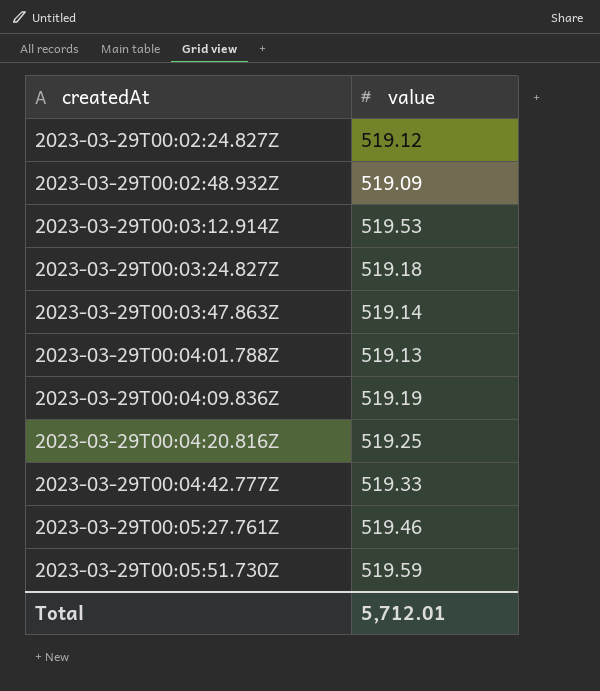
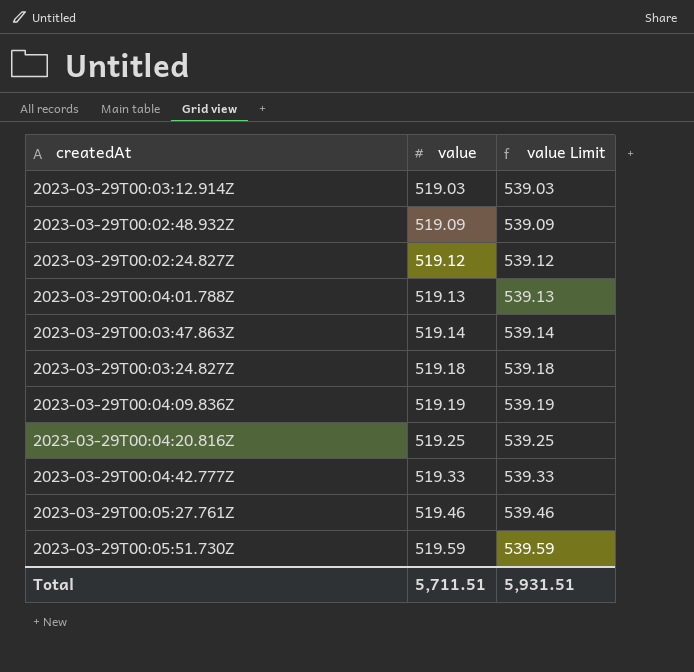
row order: createdAt ascending -> value ascending
column value Limit | formula: none -> [value] + 20
2023-03-29T00:03:12.914Z | value: 519.53 -> 519.03
Total | value: 5,712.01 -> 5,711.51

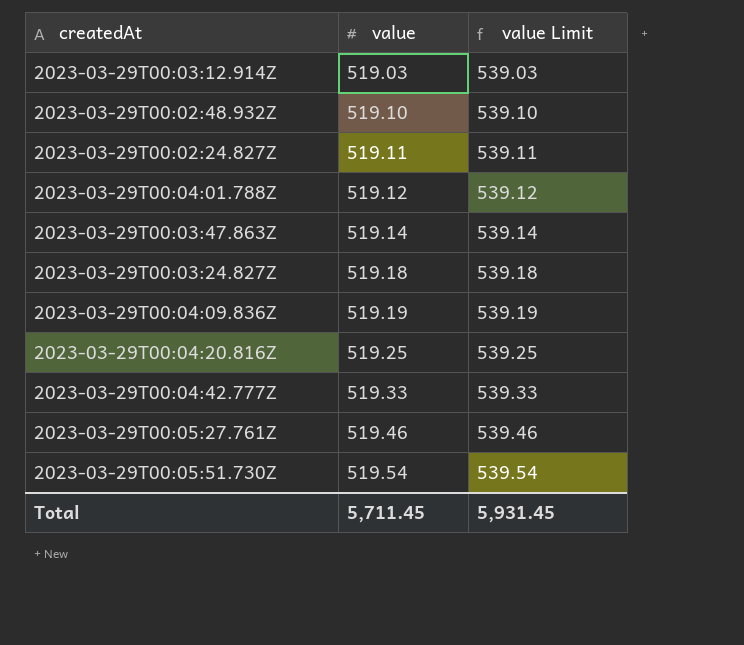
2023-03-29T00:02:48.932Z | value: 519.09 -> 519.10
2023-03-29T00:02:48.932Z | value Limit: 539.09 -> 539.10
2023-03-29T00:02:24.827Z | value: 519.12 -> 519.11
2023-03-29T00:02:24.827Z | value Limit: 539.12 -> 539.11
2023-03-29T00:04:01.788Z | value: 519.13 -> 519.12
2023-03-29T00:04:01.788Z | value Limit: 539.13 -> 539.12
2023-03-29T00:05:51.730Z | value: 519.59 -> 519.54
2023-03-29T00:05:51.730Z | value Limit: 539.59 -> 539.54
Total | value: 5,711.51 -> 5,711.45
Total | value Limit: 5,931.51 -> 5,931.45

